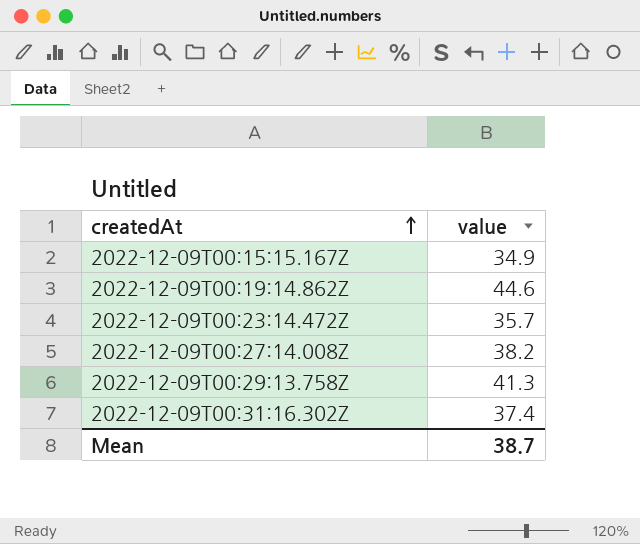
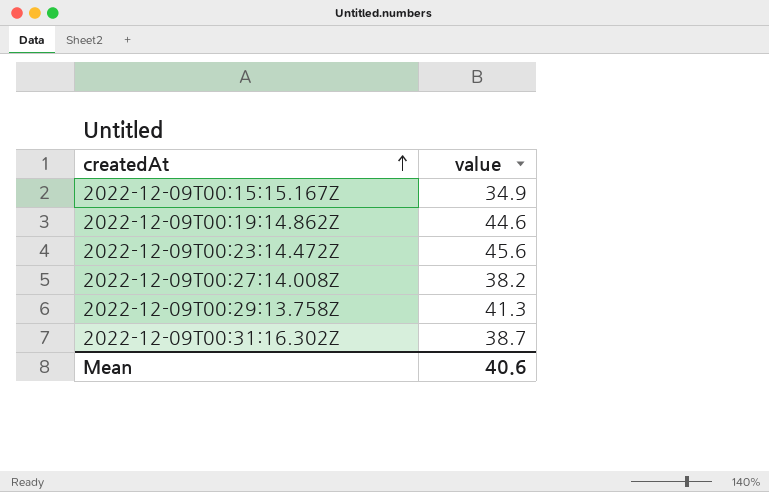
2022-12-09T00:23:14.472Z | value: 35.7 -> 45.6
2022-12-09T00:31:16.302Z | value: 37.4 -> 38.7
Mean | value: 38.7 -> 40.6

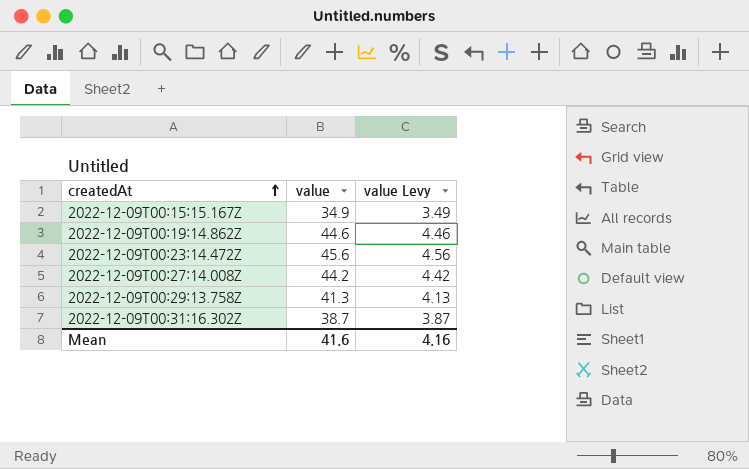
column value Levy | formula: none -> [value] * 0.1
2022-12-09T00:27:14.008Z | value: 38.2 -> 44.2
Mean | value: 40.6 -> 41.6

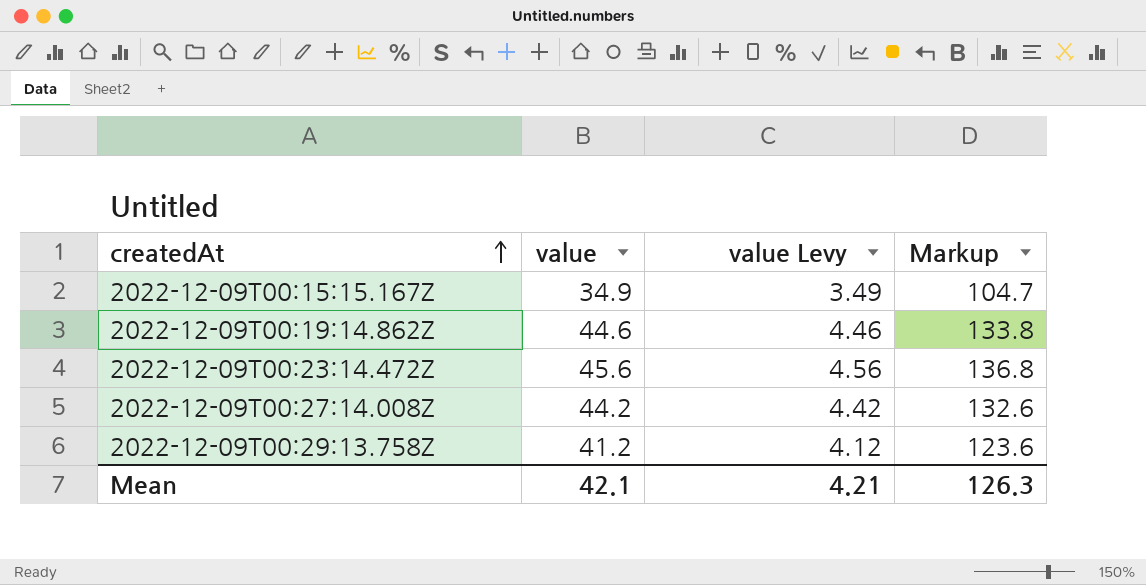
column Markup | formula: none -> [value] * 3
row 2022-12-09T00:31:16.302Z: 38.7 | 3.87 -> none
2022-12-09T00:29:13.758Z | value: 41.3 -> 41.2
2022-12-09T00:29:13.758Z | value Levy: 4.13 -> 4.12
Mean | value: 41.6 -> 42.1
Mean | value Levy: 4.16 -> 4.21

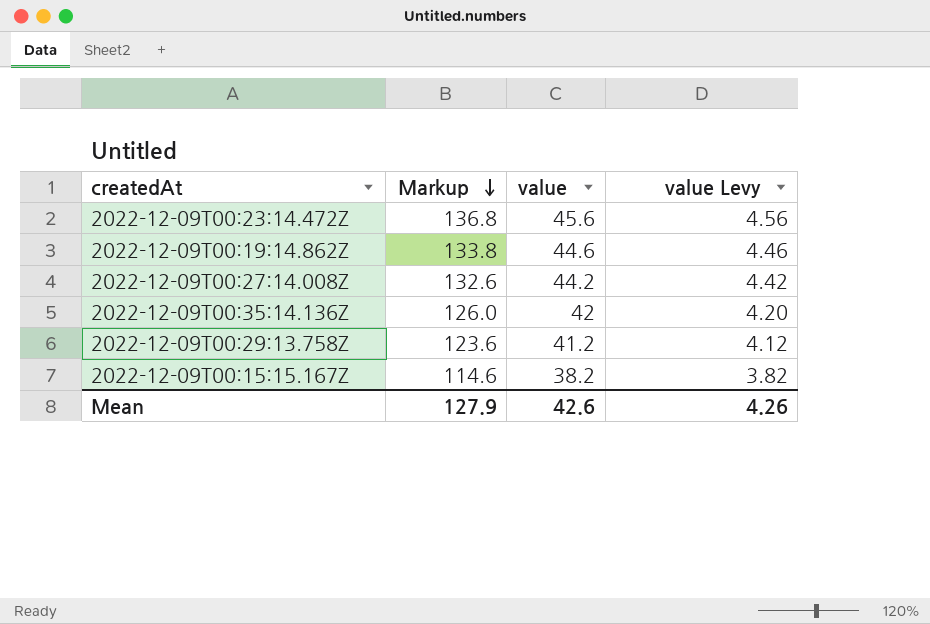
row order: createdAt ascending -> Markup descending
column Markup | position: 4 -> 2
row 2022-12-09T00:35:14.136Z: none -> 126.0 | 42 | 4.20
2022-12-09T00:15:15.167Z | Markup: 104.7 -> 114.6
2022-12-09T00:15:15.167Z | value: 34.9 -> 38.2
2022-12-09T00:15:15.167Z | value Levy: 3.49 -> 3.82
Mean | Markup: 126.3 -> 127.9
Mean | value: 42.1 -> 42.6
Mean | value Levy: 4.21 -> 4.26

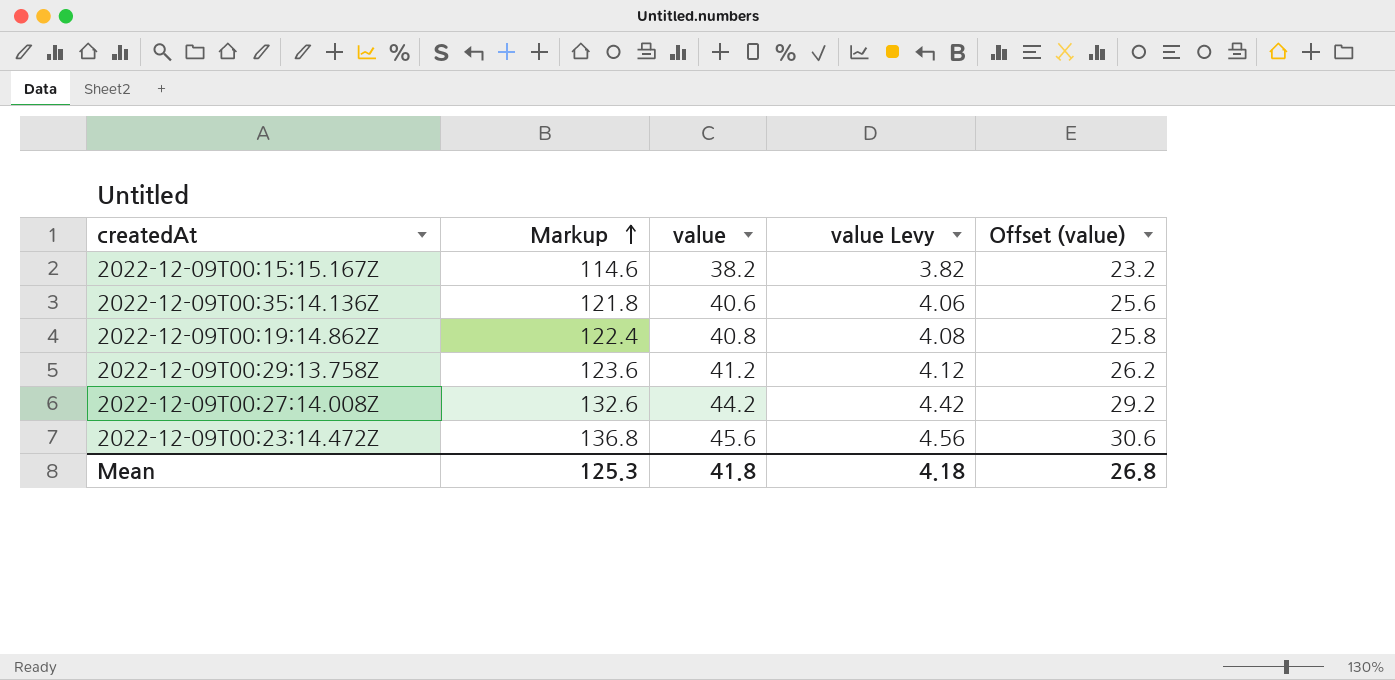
row order: Markup descending -> Markup ascending
column Offset (value) | formula: none -> [value] - 15
2022-12-09T00:35:14.136Z | Markup: 126.0 -> 121.8
2022-12-09T00:35:14.136Z | value: 42 -> 40.6
2022-12-09T00:35:14.136Z | value Levy: 4.20 -> 4.06
2022-12-09T00:19:14.862Z | Markup: 133.8 -> 122.4
2022-12-09T00:19:14.862Z | value: 44.6 -> 40.8
2022-12-09T00:19:14.862Z | value Levy: 4.46 -> 4.08
Mean | Markup: 127.9 -> 125.3
Mean | value: 42.6 -> 41.8
Mean | value Levy: 4.26 -> 4.18

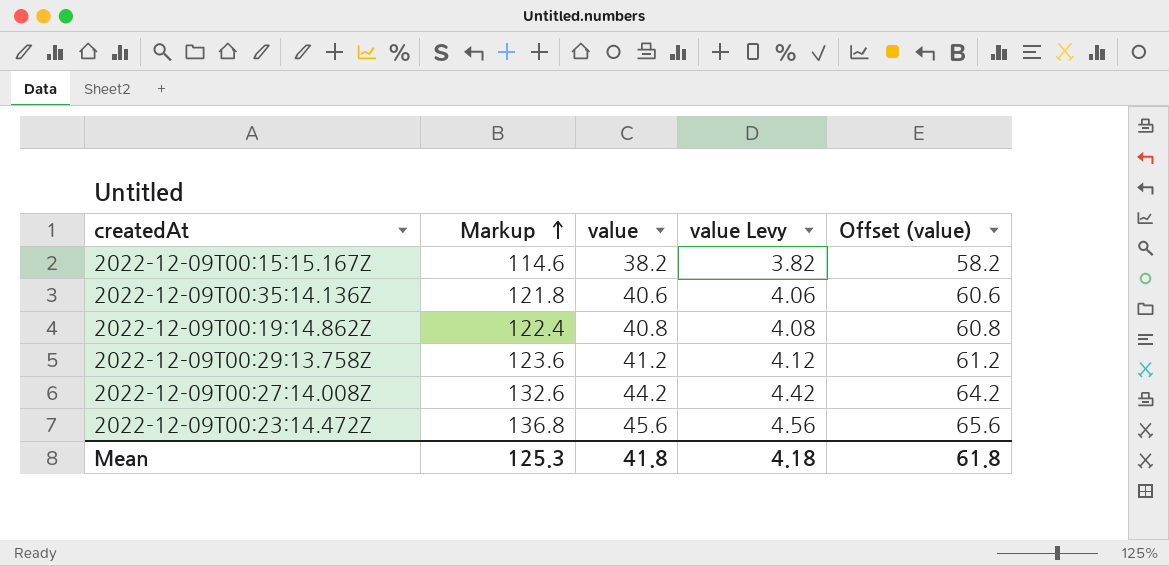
column Offset (value) | formula: [value] - 15 -> [value] + 20
Mean | Offset (value): 26.8 -> 61.8

